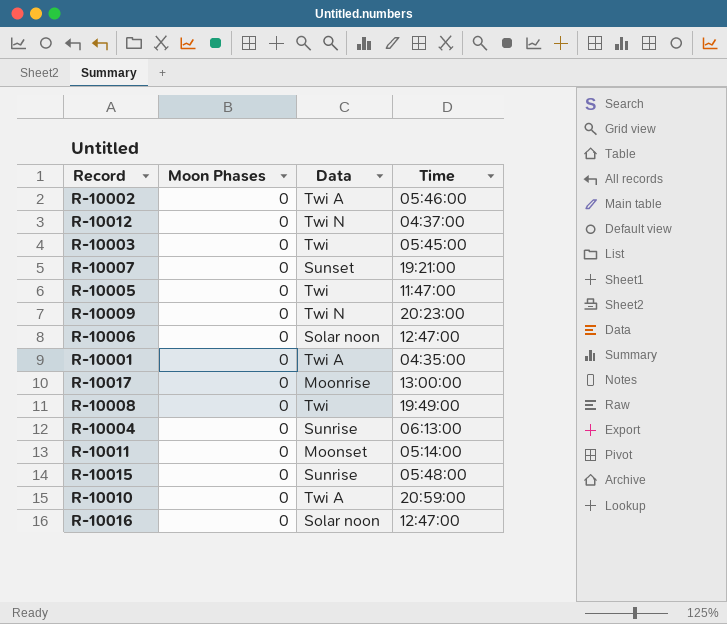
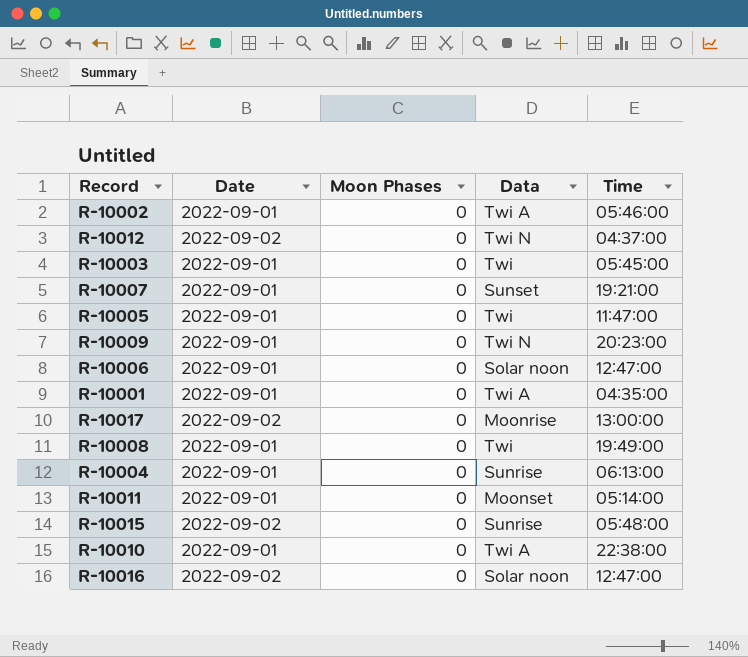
column Date | position: none -> 2
R-10010 | Time: 20:59:00 -> 22:38:00

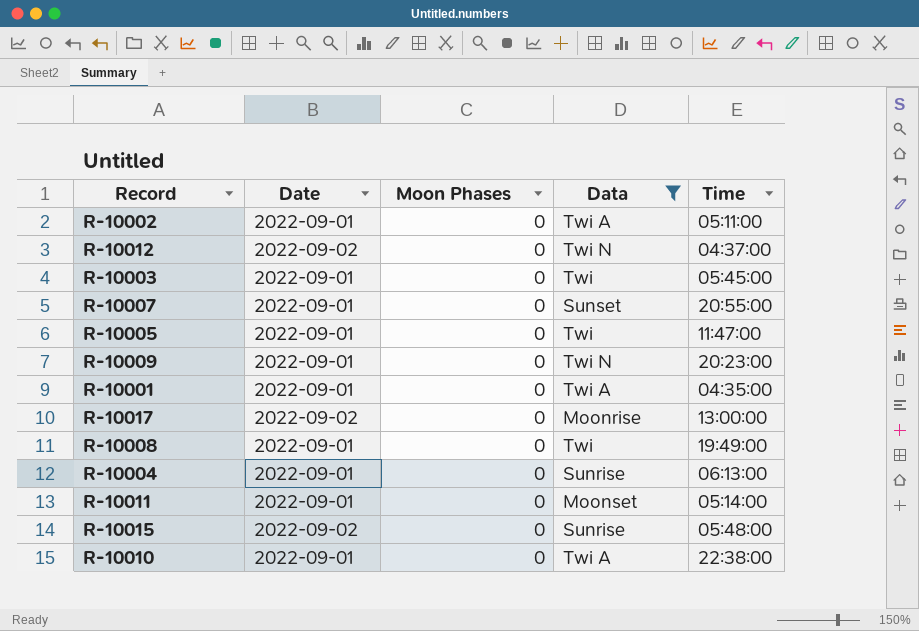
filter: none -> Data != Solar noon
R-10002 | Time: 05:46:00 -> 05:11:00
R-10007 | Time: 19:21:00 -> 20:55:00

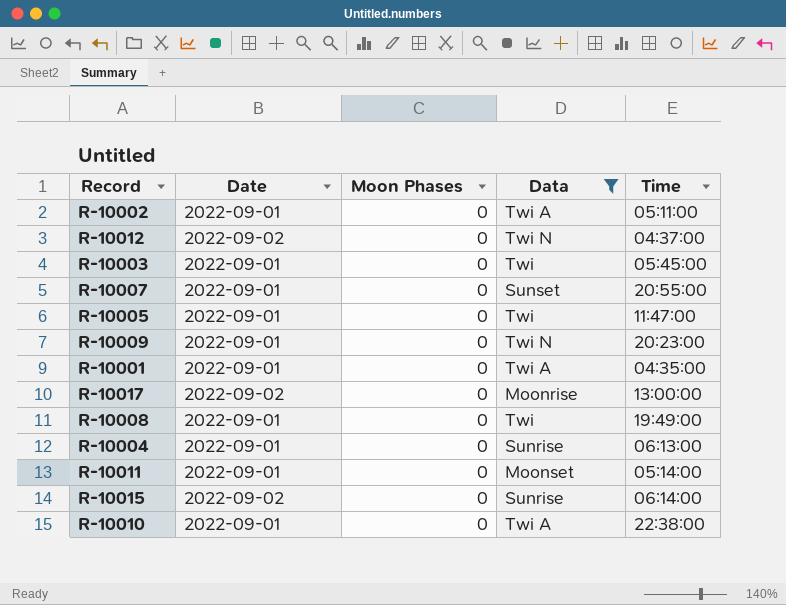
R-10015 | Time: 05:48:00 -> 06:14:00

